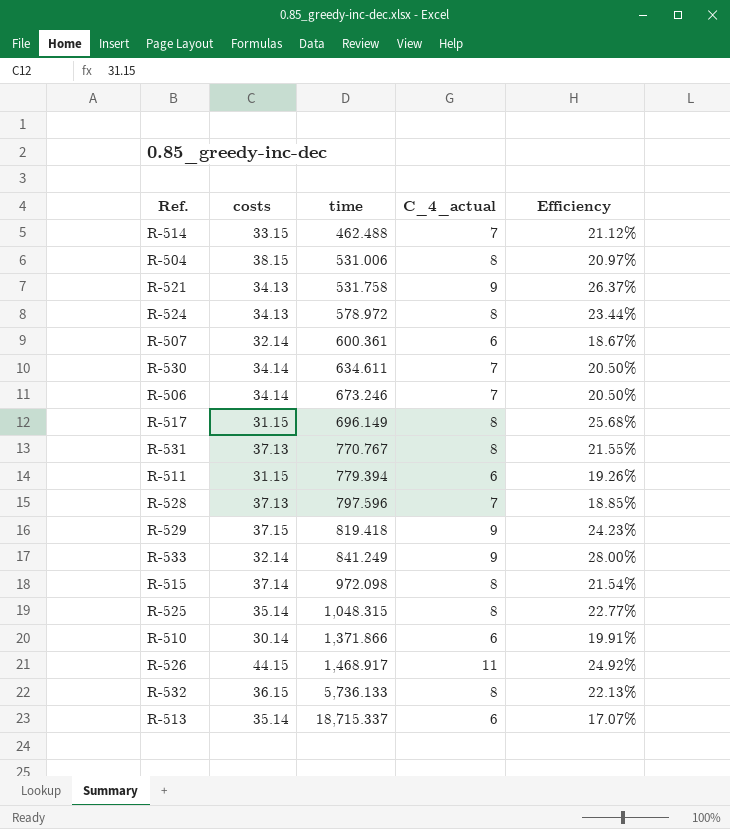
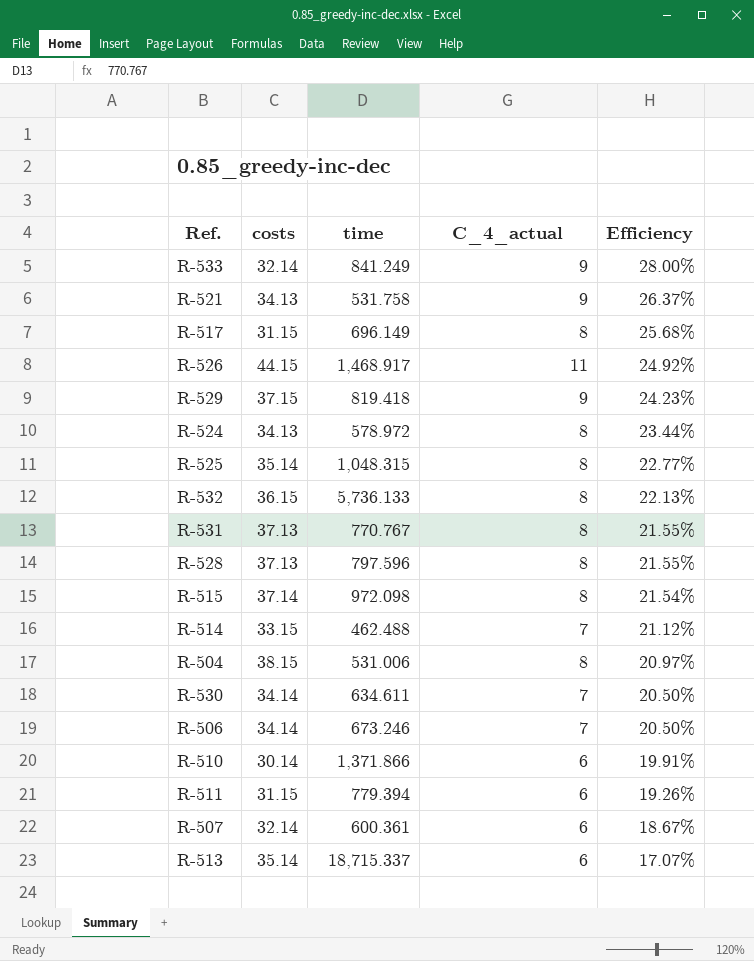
row order: time ascending -> Efficiency descending
R-528 | C_4_actual: 7 -> 8
R-528 | Efficiency: 18.85% -> 21.55%

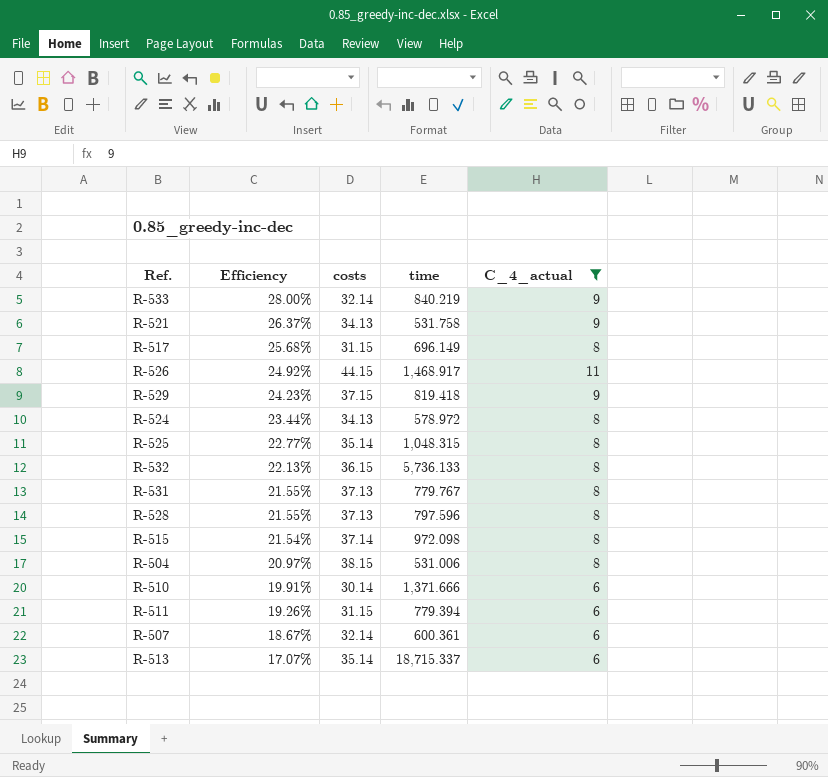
filter: none -> C_4_actual != 7
column Efficiency | position: 5 -> 2
R-533 | time: 841.249 -> 840.219
R-531 | time: 770.767 -> 779.767
R-510 | time: 1,371.866 -> 1,371.666

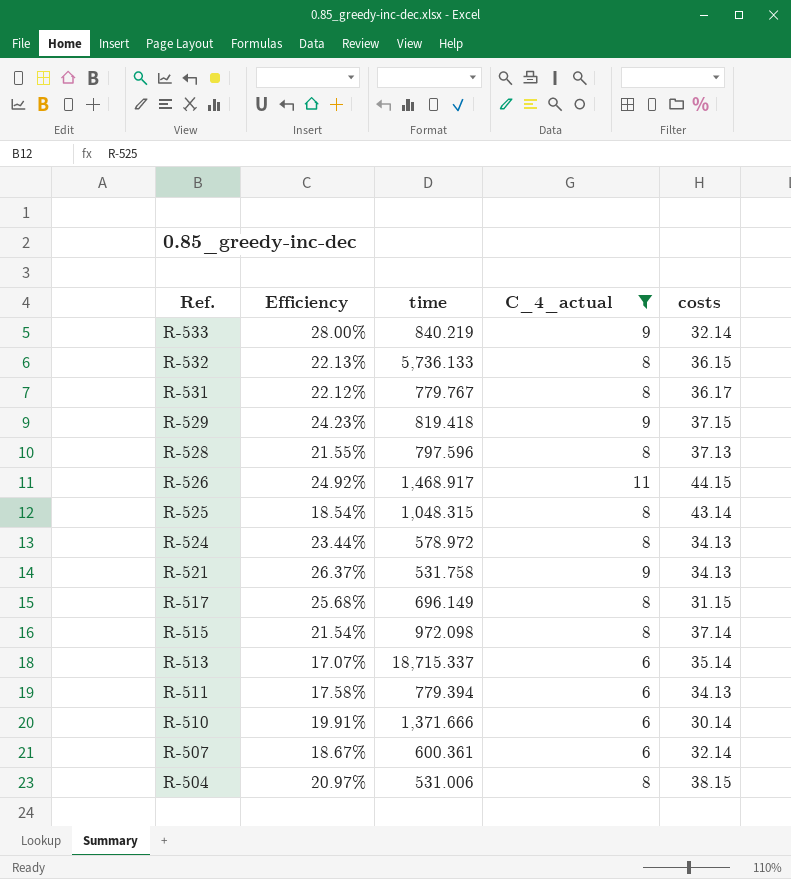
row order: Efficiency descending -> Ref. descending
column costs | position: 3 -> 5
R-531 | Efficiency: 21.55% -> 22.12%
R-531 | costs: 37.13 -> 36.17
R-525 | Efficiency: 22.77% -> 18.54%
R-525 | costs: 35.14 -> 43.14
R-511 | Efficiency: 19.26% -> 17.58%
R-511 | costs: 31.15 -> 34.13

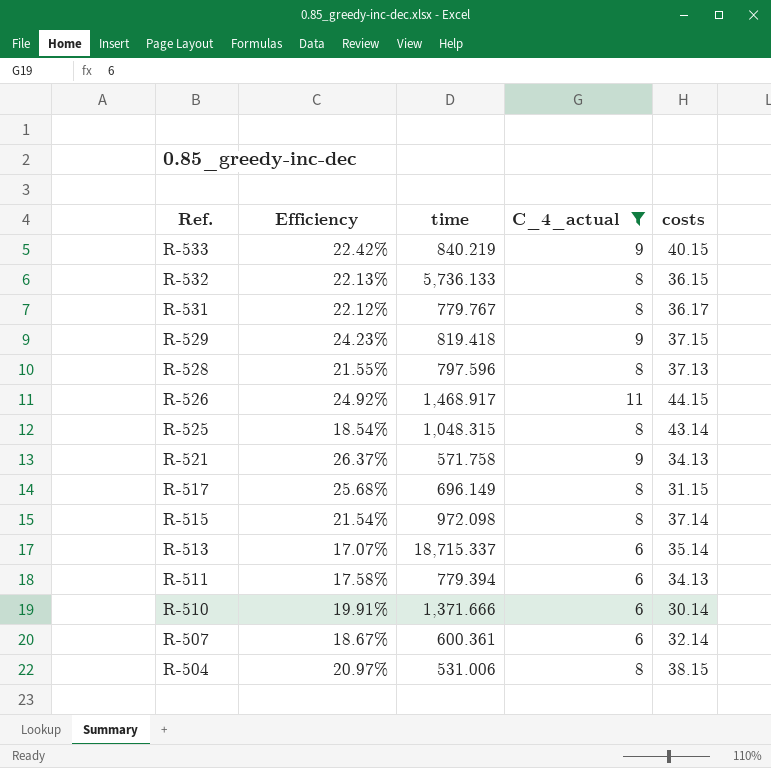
row R-524: 23.44% | 578.972 | 8 | 34.13 -> none
R-533 | Efficiency: 28.00% -> 22.42%
R-533 | costs: 32.14 -> 40.15
R-521 | time: 531.758 -> 571.758

